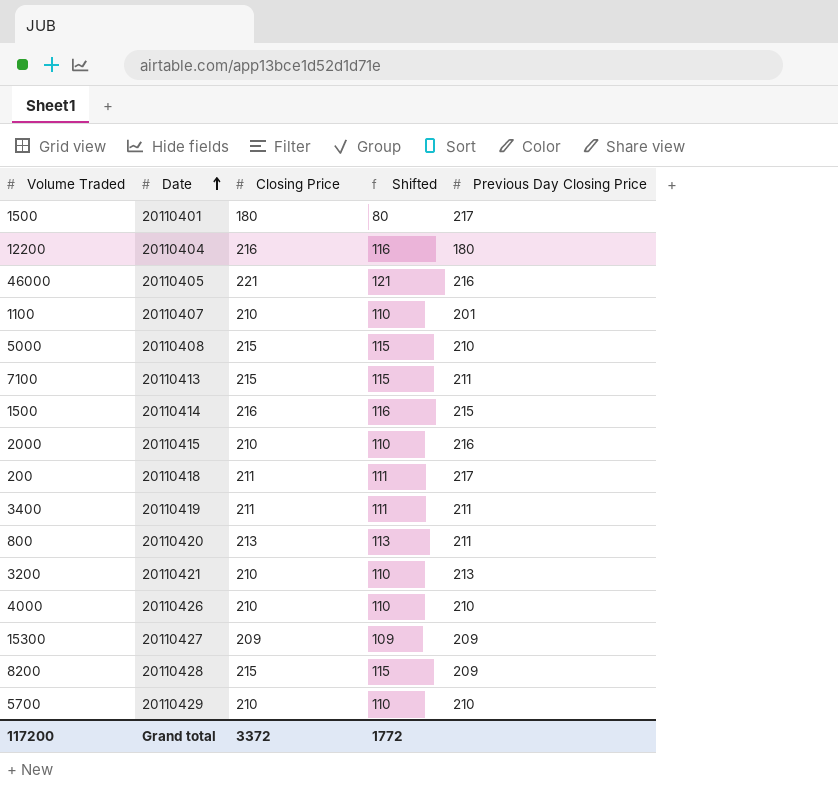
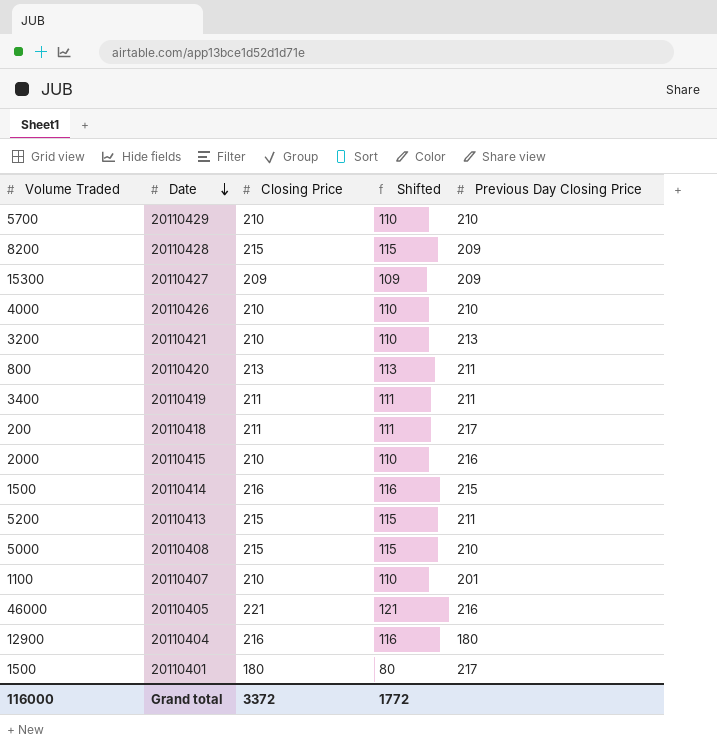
row order: Date ascending -> Date descending
20110413 | Volume Traded: 7100 -> 5200
20110404 | Volume Traded: 12200 -> 12900
Grand total | Volume Traded: 117200 -> 116000

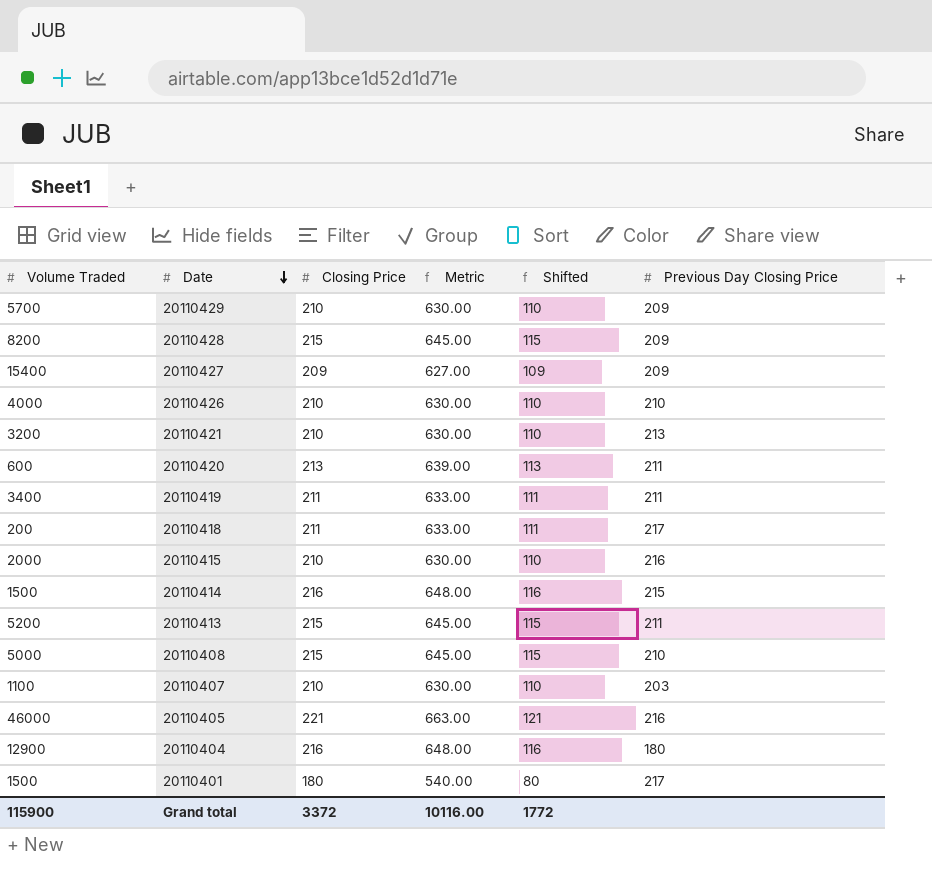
column Metric | formula: none -> [Closing Price] * 3
20110429 | Previous Day Closing Price: 210 -> 209
20110427 | Volume Traded: 15300 -> 15400
20110420 | Volume Traded: 800 -> 600
20110407 | Previous Day Closing Price: 201 -> 203
Grand total | Volume Traded: 116000 -> 115900

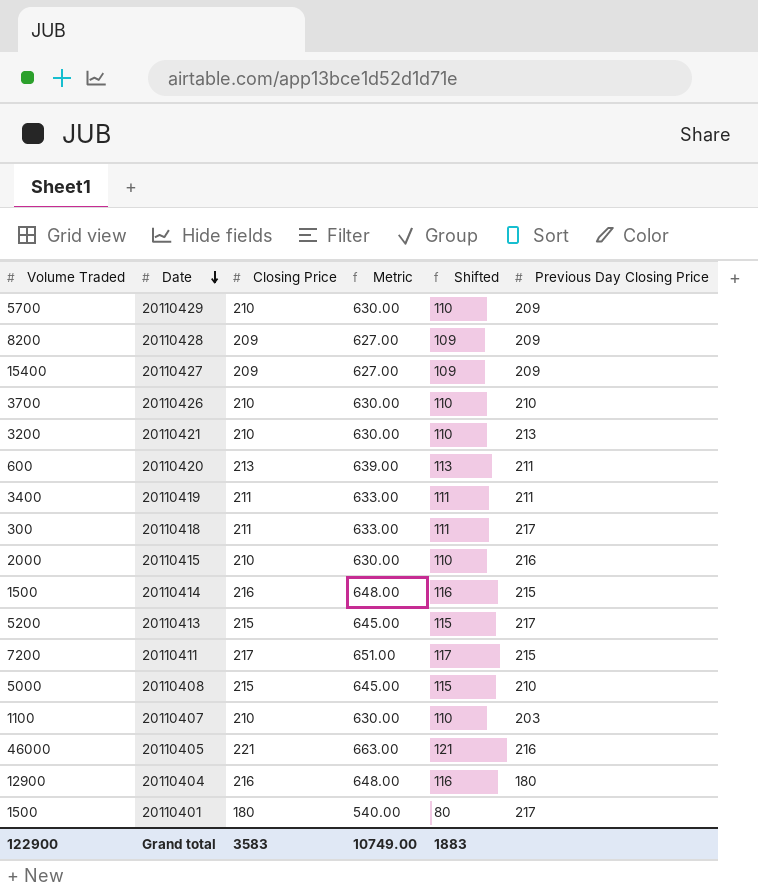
20110428 | Closing Price: 215 -> 209
20110428 | Metric: 645.00 -> 627.00
20110428 | Shifted: 115 -> 109
20110426 | Volume Traded: 4000 -> 3700
20110418 | Volume Traded: 200 -> 300
20110413 | Previous Day Closing Price: 211 -> 217
row 20110411: none -> 7200 | 217 | 651.00 | 117 | 215
Grand total | Volume Traded: 115900 -> 122900
Grand total | Closing Price: 3372 -> 3583
Grand total | Metric: 10116.00 -> 10749.00
Grand total | Shifted: 1772 -> 1883

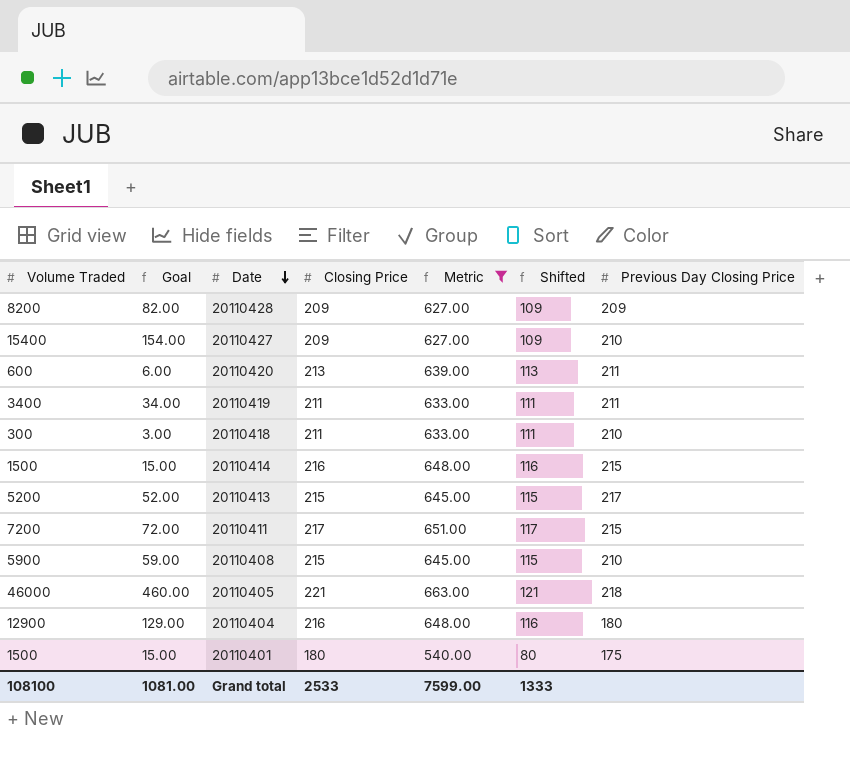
filter: none -> Metric != 630.00
column Goal | formula: none -> [Volume Traded] * 0.01
20110427 | Previous Day Closing Price: 209 -> 210
20110418 | Previous Day Closing Price: 217 -> 210
20110408 | Volume Traded: 5000 -> 5900
20110405 | Previous Day Closing Price: 216 -> 218
20110401 | Previous Day Closing Price: 217 -> 175
Grand total | Volume Traded: 122900 -> 108100
Grand total | Closing Price: 3583 -> 2533
Grand total | Metric: 10749.00 -> 7599.00
Grand total | Shifted: 1883 -> 1333

